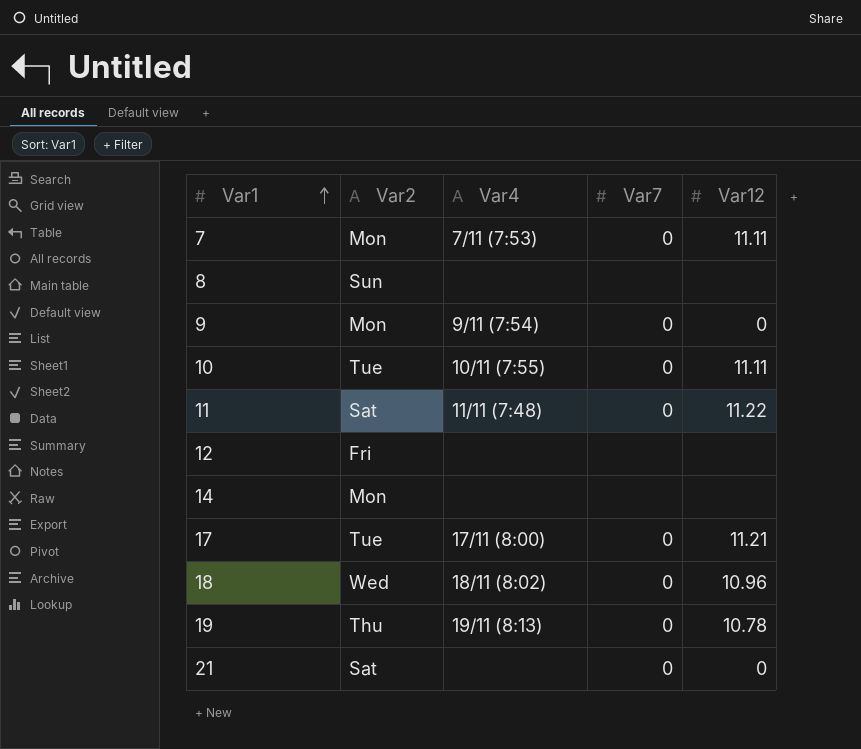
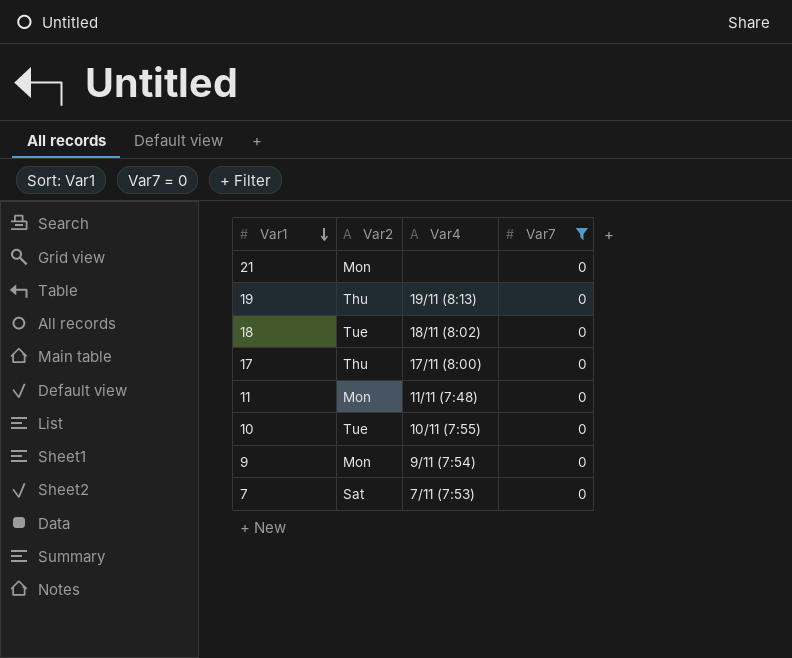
filter: none -> Var7 = 0
row order: Var1 ascending -> Var1 descending
column Var12 | position: 5 -> none
21 | Var2: Sat -> Mon
18 | Var2: Wed -> Tue
17 | Var2: Tue -> Thu
11 | Var2: Sat -> Mon
7 | Var2: Mon -> Sat

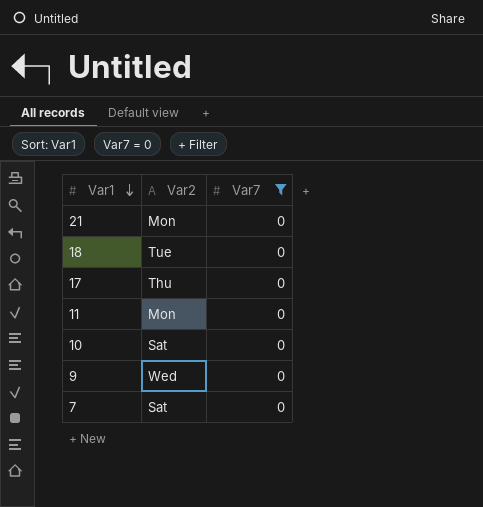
column Var4 | position: 3 -> none
row 19: Thu | 19/11 (8:13) | 0 -> none
10 | Var2: Tue -> Sat
9 | Var2: Mon -> Wed

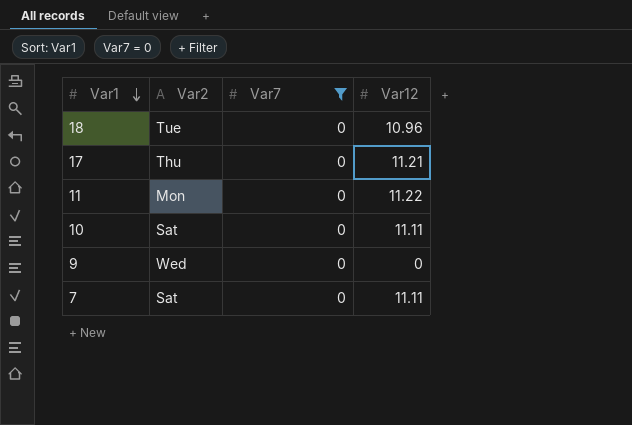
column Var12 | position: none -> 4
row 21: Mon | 0 -> none

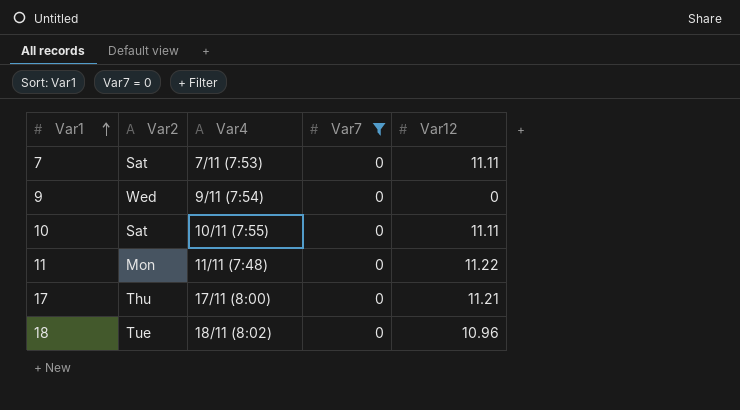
row order: Var1 descending -> Var1 ascending
column Var4 | position: none -> 3

